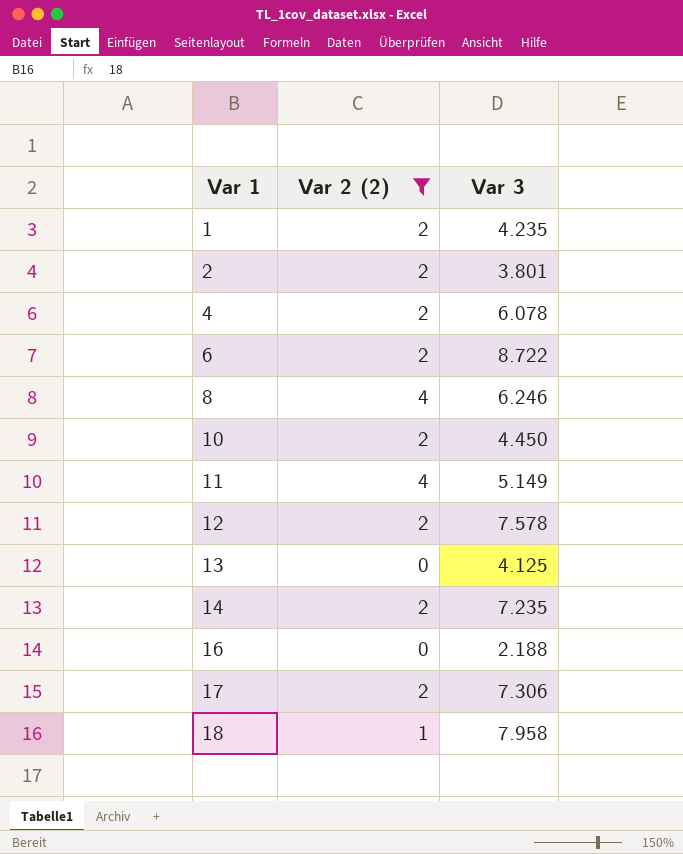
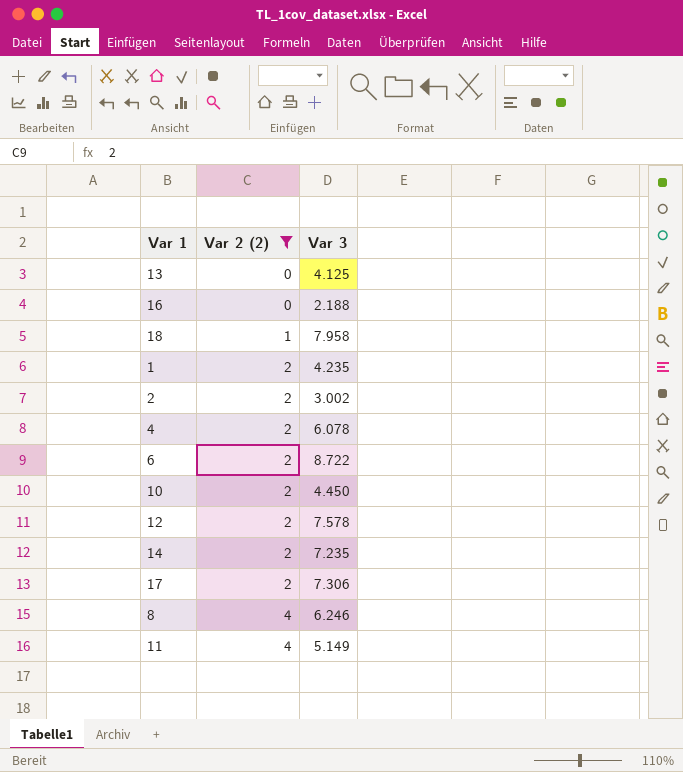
row order: Var 1 ascending -> Var 2 (2) ascending
2 | Var 3: 3.801 -> 3.002

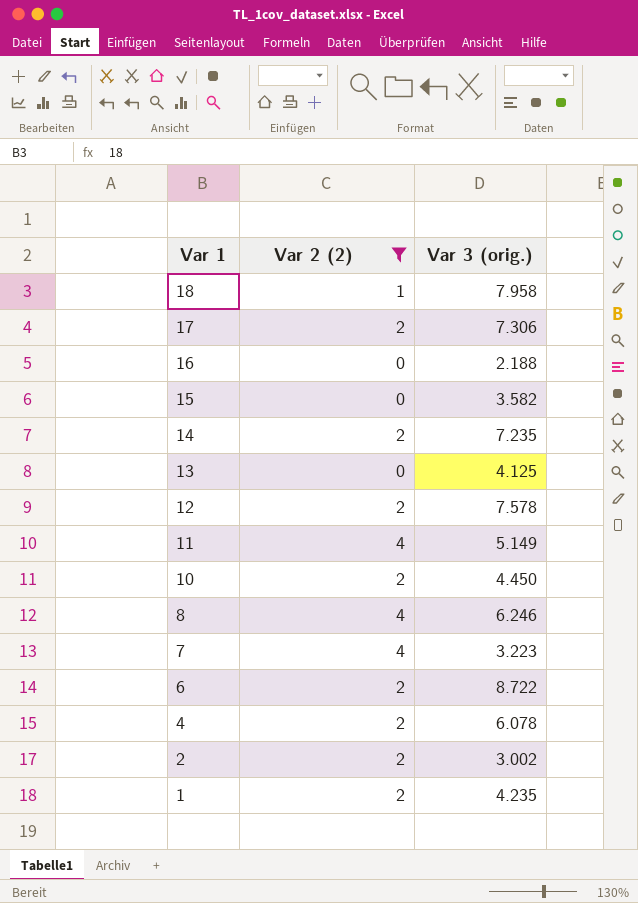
row order: Var 2 (2) ascending -> Var 1 descending
column name: Var 3 -> Var 3 (orig.)
row 15: none -> 0 | 3.582
row 7: none -> 4 | 3.223

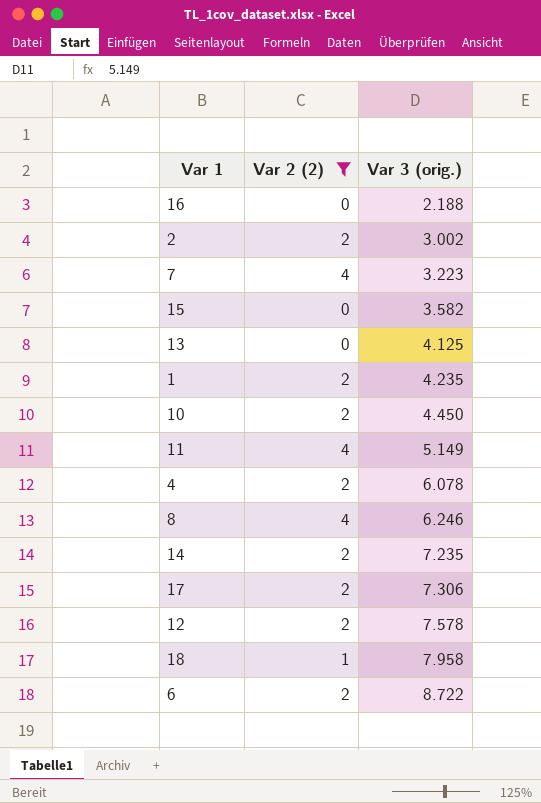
row order: Var 1 descending -> Var 3 (orig.) ascending

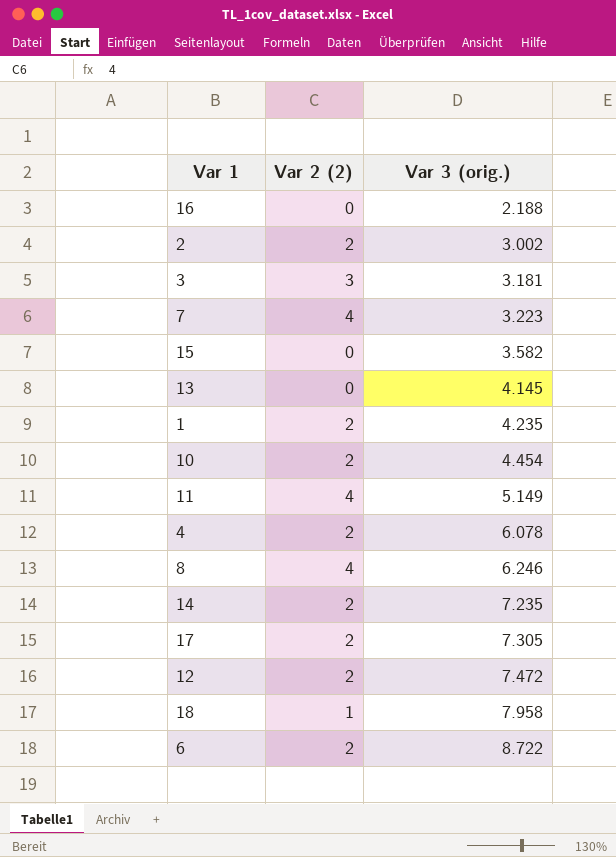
filter: Var 2 (2) != 3 -> none
13 | Var 3 (orig.): 4.125 -> 4.145
10 | Var 3 (orig.): 4.450 -> 4.454
17 | Var 3 (orig.): 7.306 -> 7.305
12 | Var 3 (orig.): 7.578 -> 7.472

